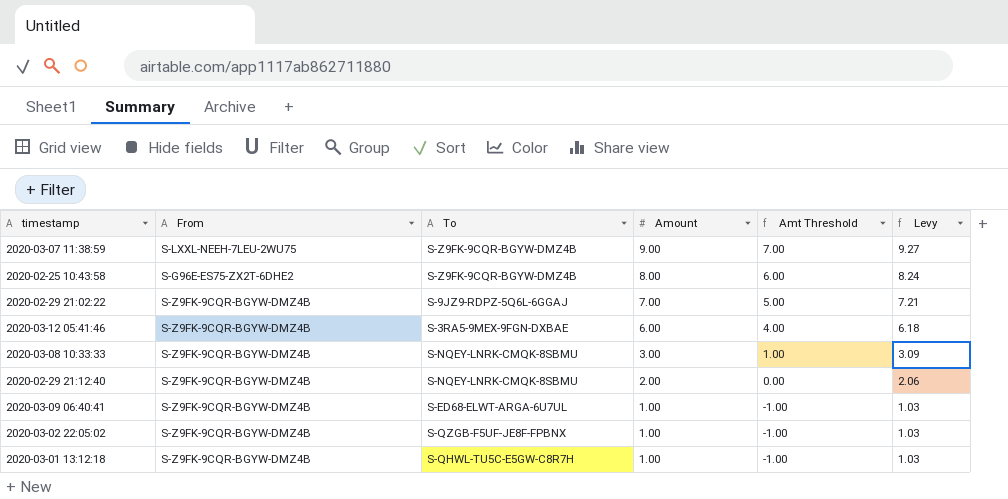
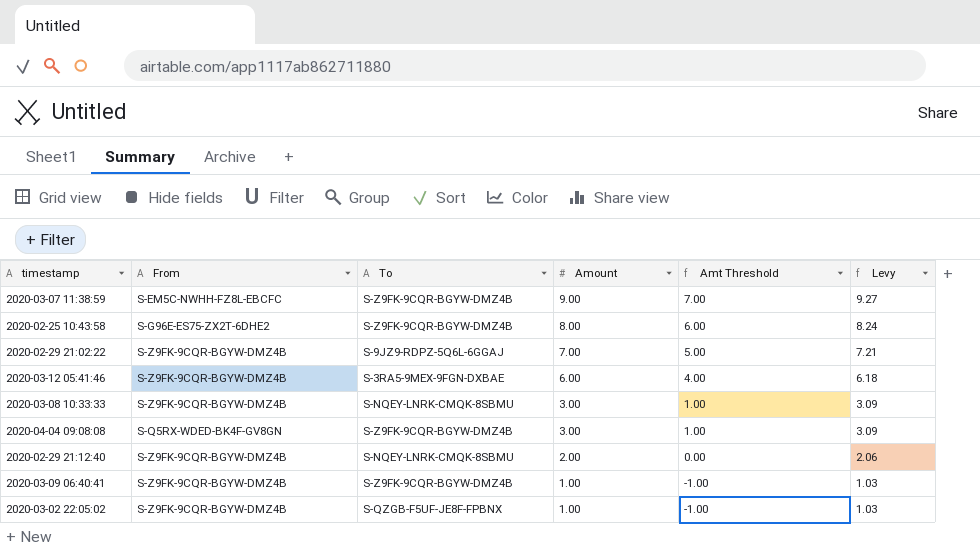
row 2020-03-01 13:12:18: S-Z9FK-9CQR-BGYW-DMZ4B | S-QHWL-TU5C-E5GW-C8R7H | 1.00 | -1.00 | 1.03 -> none
2020-03-07 11:38:59 | From: S-LXXL-NEEH-7LEU-2WU75 -> S-EM5C-NWHH-FZ8L-EBCFC
row 2020-04-04 09:08:08: none -> S-Q5RX-WDED-BK4F-GV8GN | S-Z9FK-9CQR-BGYW-DMZ4B | 3.00 | 1.00 | 3.09
2020-03-09 06:40:41 | To: S-ED68-ELWT-ARGA-6U7UL -> S-Z9FK-9CQR-BGYW-DMZ4B

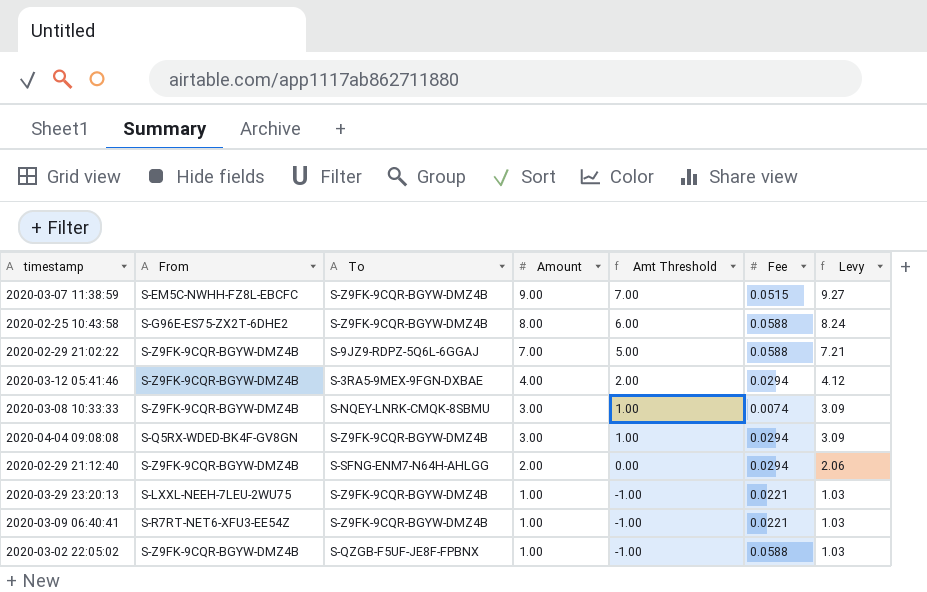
column Fee | position: none -> 6
2020-03-12 05:41:46 | Amount: 6.00 -> 4.00
2020-03-12 05:41:46 | Amt Threshold: 4.00 -> 2.00
2020-03-12 05:41:46 | Levy: 6.18 -> 4.12
2020-02-29 21:12:40 | To: S-NQEY-LNRK-CMQK-8SBMU -> S-SFNG-ENM7-N64H-AHLGG
row 2020-03-29 23:20:13: none -> S-LXXL-NEEH-7LEU-2WU75 | S-Z9FK-9CQR-BGYW-DMZ4B | 1.00 | -1.00 | 0.0221 | 1.03
2020-03-09 06:40:41 | From: S-Z9FK-9CQR-BGYW-DMZ4B -> S-R7RT-NET6-XFU3-EE54Z

